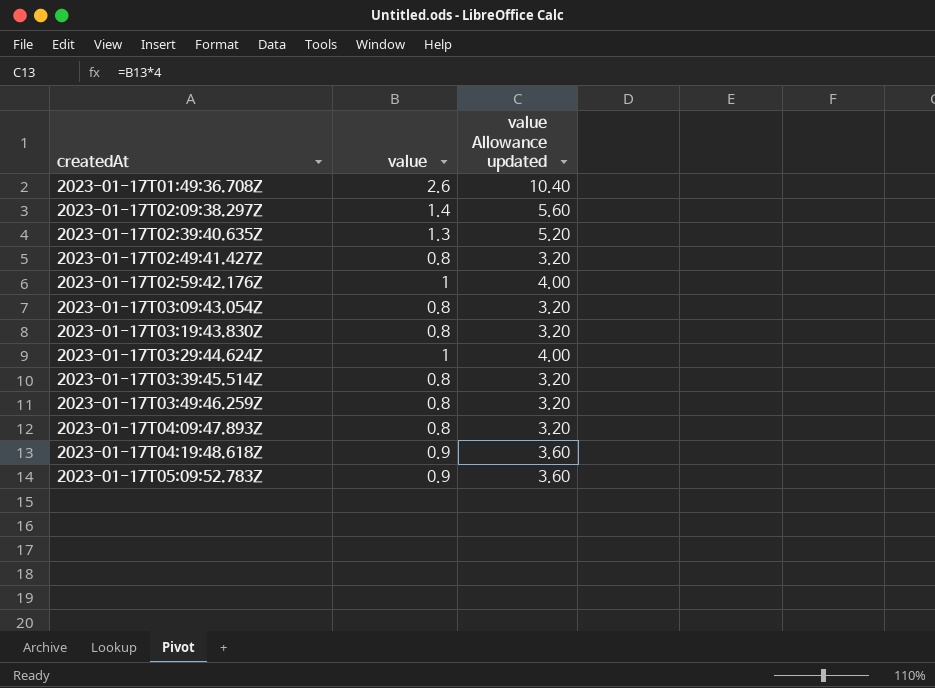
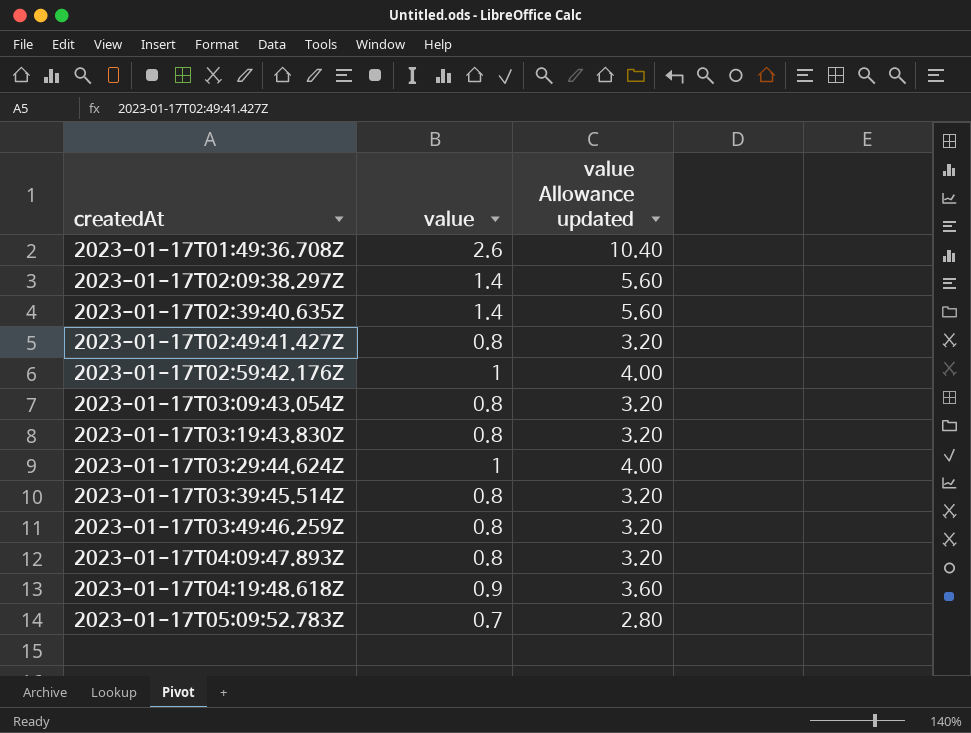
2023-01-17T02:39:40.635Z | value: 1.3 -> 1.4
2023-01-17T02:39:40.635Z | value Allowance updated: 5.20 -> 5.60
2023-01-17T05:09:52.783Z | value: 0.9 -> 0.7
2023-01-17T05:09:52.783Z | value Allowance updated: 3.60 -> 2.80

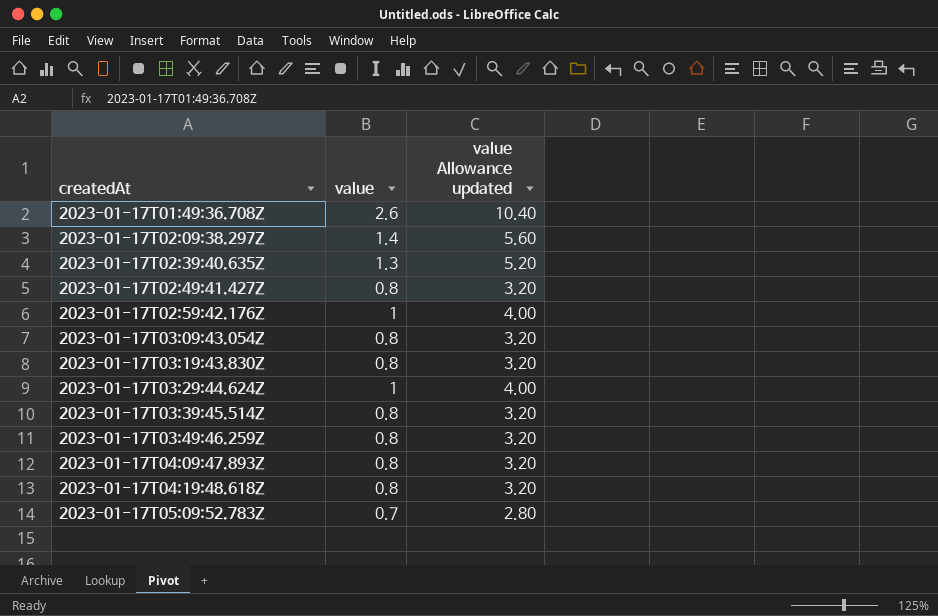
2023-01-17T02:39:40.635Z | value: 1.4 -> 1.3
2023-01-17T02:39:40.635Z | value Allowance updated: 5.60 -> 5.20
2023-01-17T04:19:48.618Z | value: 0.9 -> 0.8
2023-01-17T04:19:48.618Z | value Allowance updated: 3.60 -> 3.20

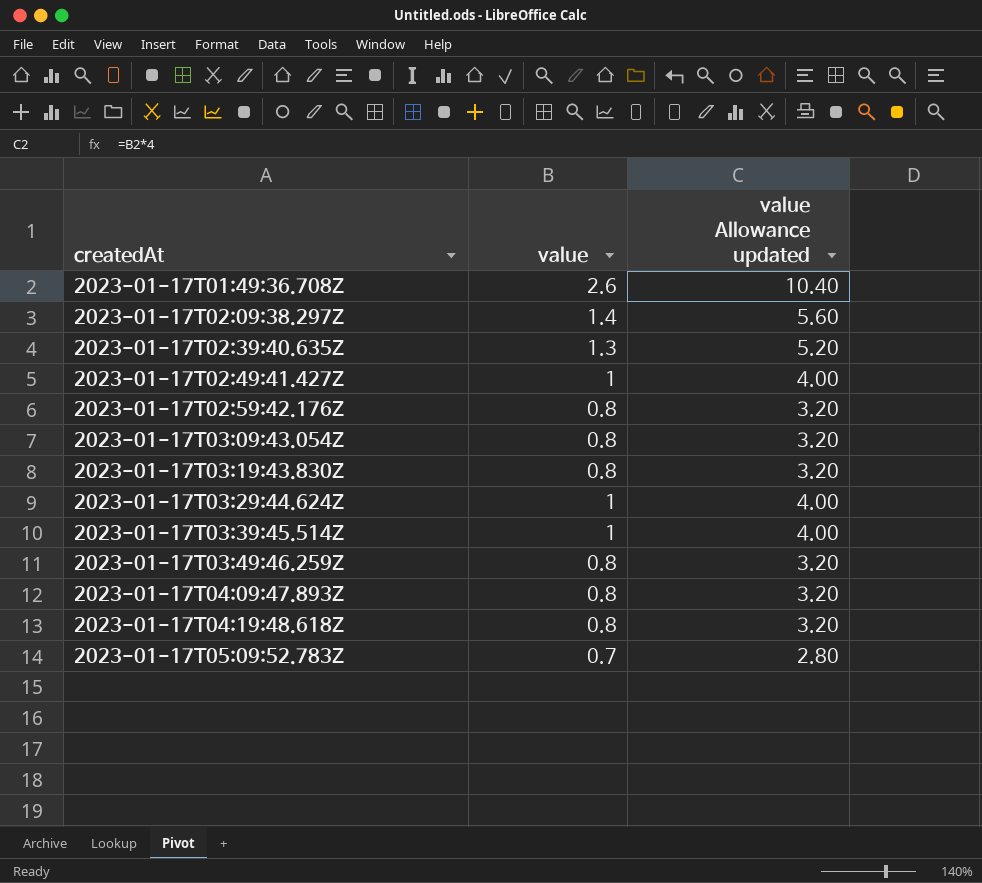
2023-01-17T02:49:41.427Z | value: 0.8 -> 1
2023-01-17T02:49:41.427Z | value Allowance updated: 3.20 -> 4.00
2023-01-17T02:59:42.176Z | value: 1 -> 0.8
2023-01-17T02:59:42.176Z | value Allowance updated: 4.00 -> 3.20
2023-01-17T03:39:45.514Z | value: 0.8 -> 1
2023-01-17T03:39:45.514Z | value Allowance updated: 3.20 -> 4.00

